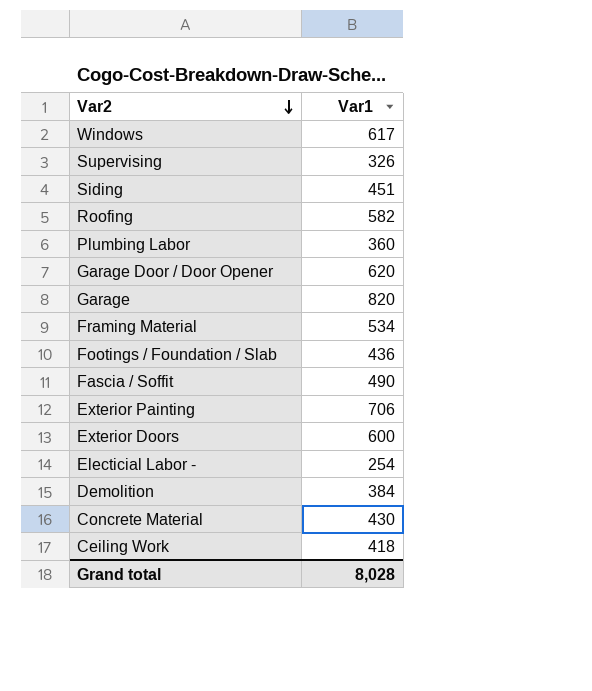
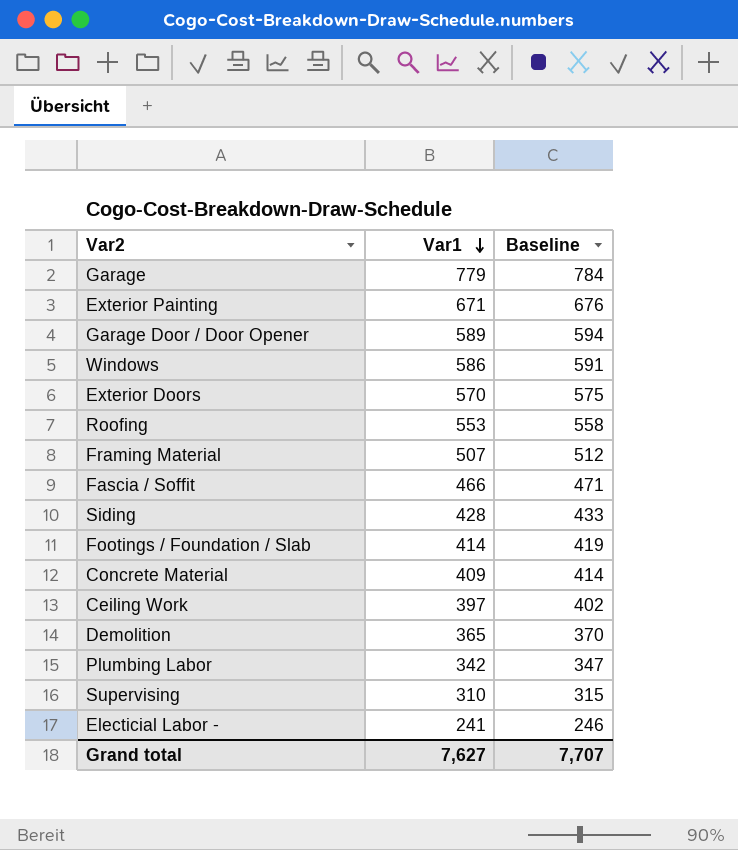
row order: Var2 descending -> Var1 descending
column Baseline | formula: none -> [Var1] + 5
Garage | Var1: 820 -> 779
Exterior Painting | Var1: 706 -> 671
Garage Door / Door Opener | Var1: 620 -> 589
Windows | Var1: 617 -> 586
Exterior Doors | Var1: 600 -> 570
Roofing | Var1: 582 -> 553
Framing Material | Var1: 534 -> 507
Fascia / Soffit | Var1: 490 -> 466
Siding | Var1: 451 -> 428
Footings / Foundation / Slab | Var1: 436 -> 414
Concrete Material | Var1: 430 -> 409
Ceiling Work | Var1: 418 -> 397
Demolition | Var1: 384 -> 365
Plumbing Labor | Var1: 360 -> 342
Supervising | Var1: 326 -> 310
Electicial Labor - | Var1: 254 -> 241
Grand total | Var1: 8,028 -> 7,627

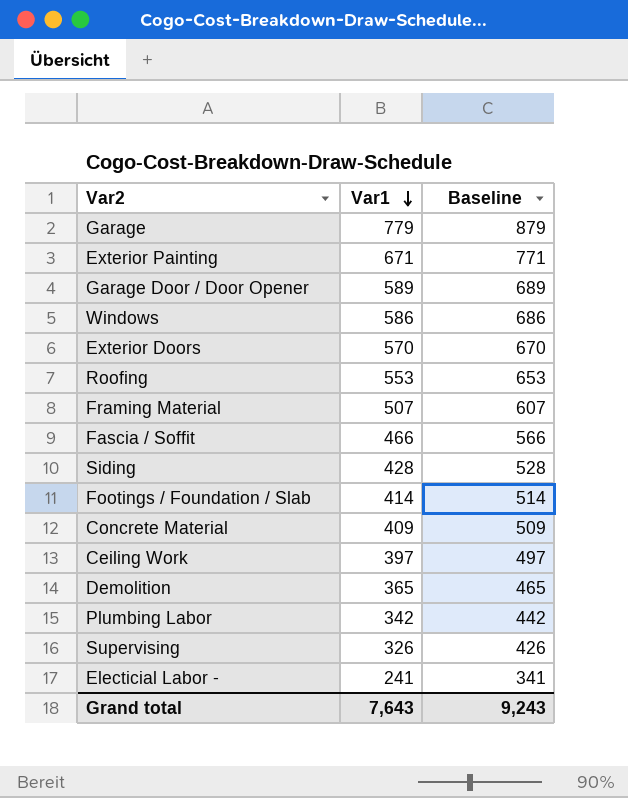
column Baseline | formula: [Var1] + 5 -> [Var1] + 100
Supervising | Var1: 310 -> 326
Grand total | Var1: 7,627 -> 7,643
Grand total | Baseline: 7,707 -> 9,243

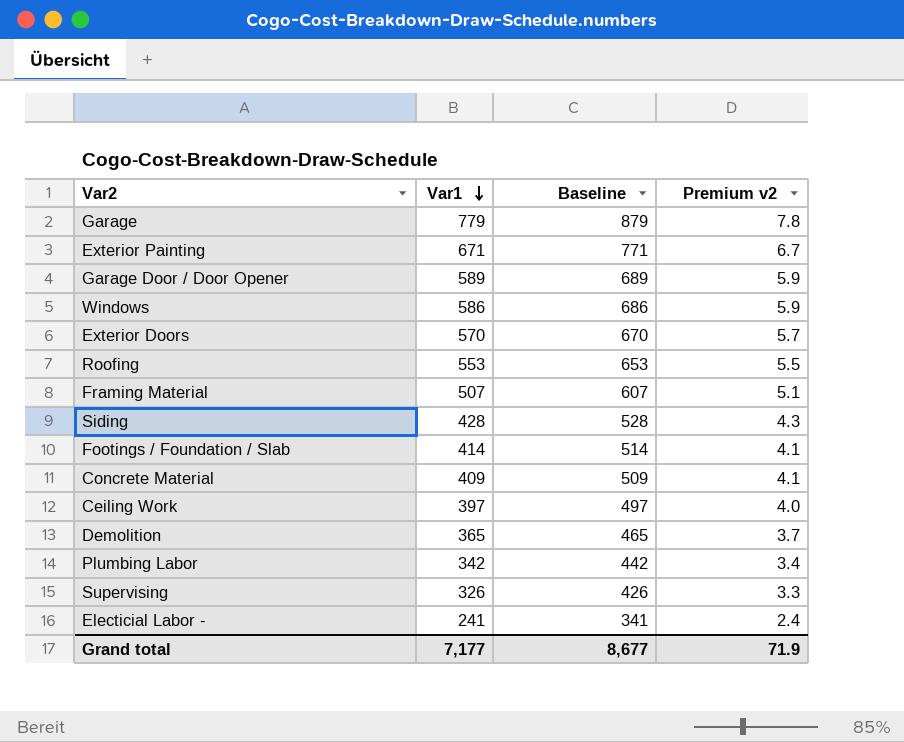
column Premium v2 | formula: none -> [Var1] * 0.01
row Fascia / Soffit: 466 | 566 -> none
Grand total | Var1: 7,643 -> 7,177
Grand total | Baseline: 9,243 -> 8,677

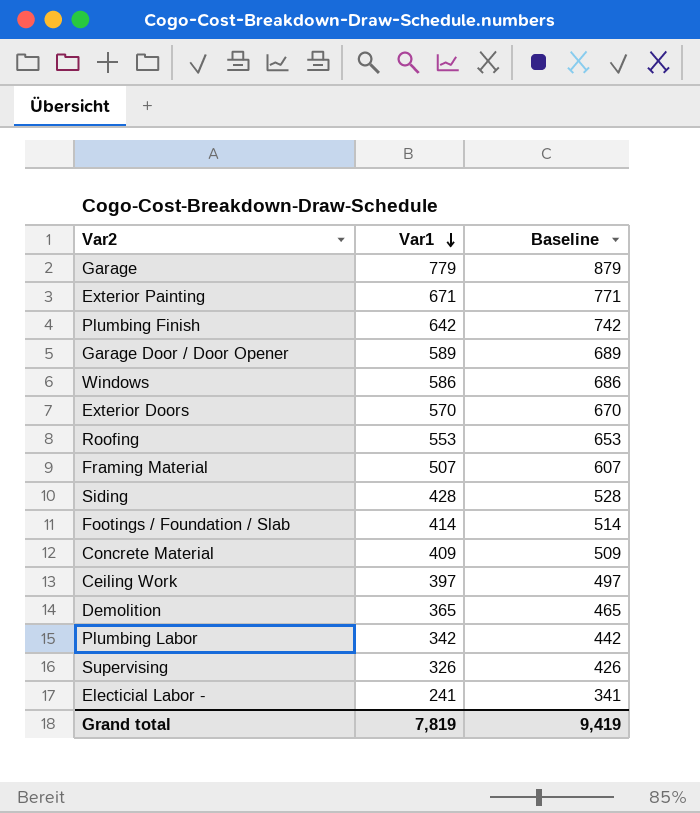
column Premium v2 | formula: [Var1] * 0.01 -> none
row Plumbing Finish: none -> 642 | 742
Grand total | Var1: 7,177 -> 7,819
Grand total | Baseline: 8,677 -> 9,419

